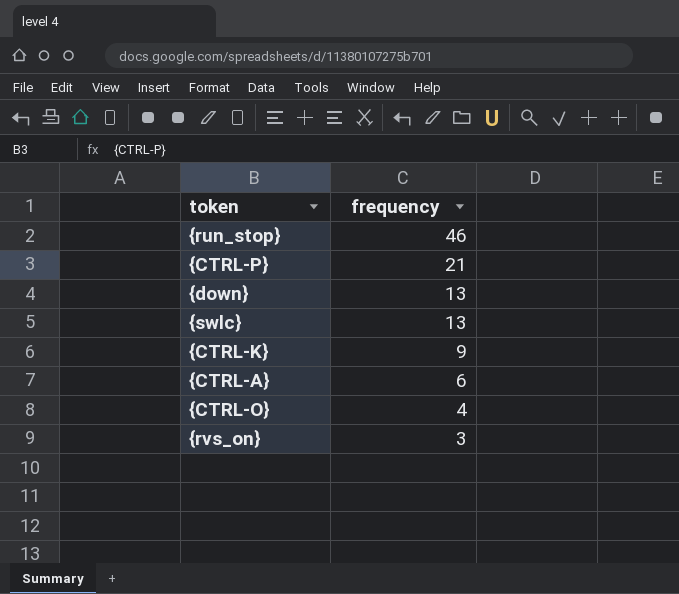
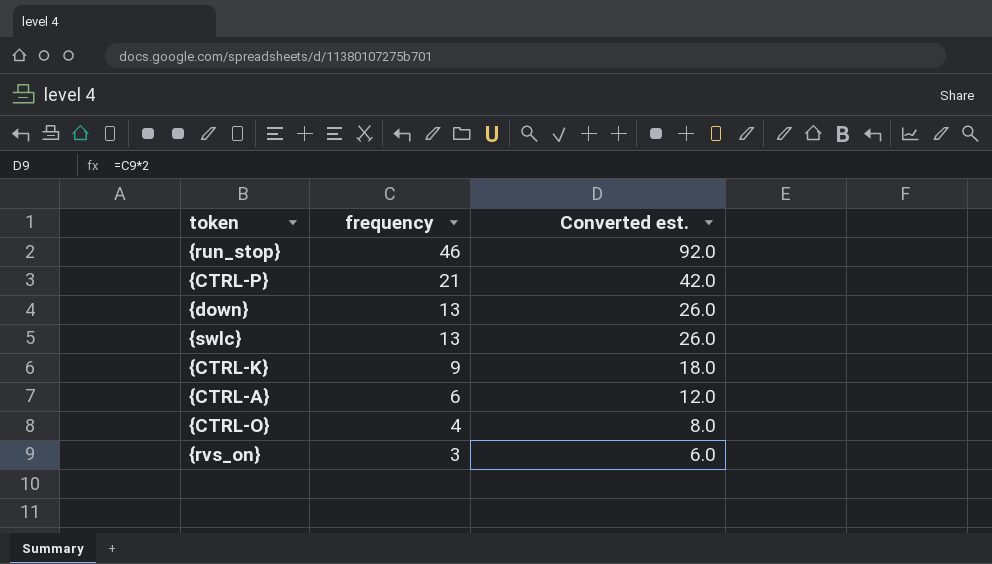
column Converted est. | formula: none -> [frequency] * 2

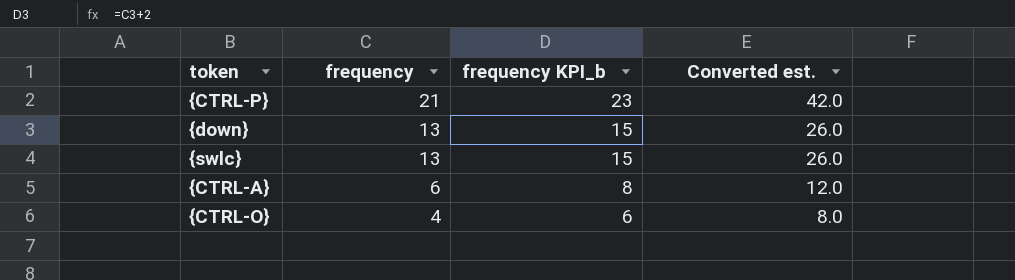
column frequency KPI_b | formula: none -> [frequency] + 2
row {run_stop}: 46 | 92.0 -> none
row {CTRL-K}: 9 | 18.0 -> none
row {rvs_on}: 3 | 6.0 -> none

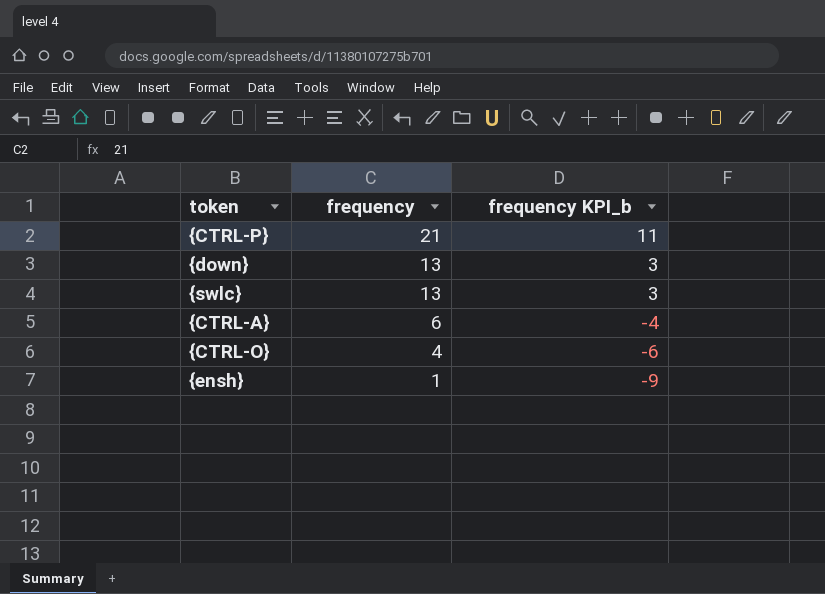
column Converted est. | formula: [frequency] * 2 -> none
column frequency KPI_b | formula: [frequency] + 2 -> [frequency] - 10
row {ensh}: none -> 1 | -9

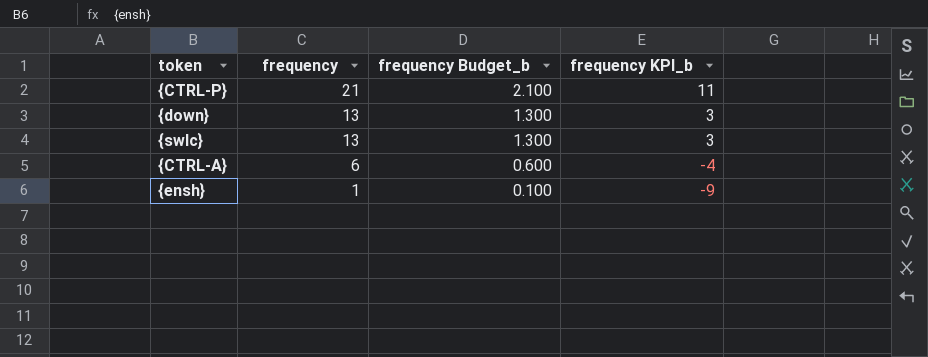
column frequency Budget_b | formula: none -> [frequency] * 0.1
row {CTRL-O}: 4 | -6 -> none

